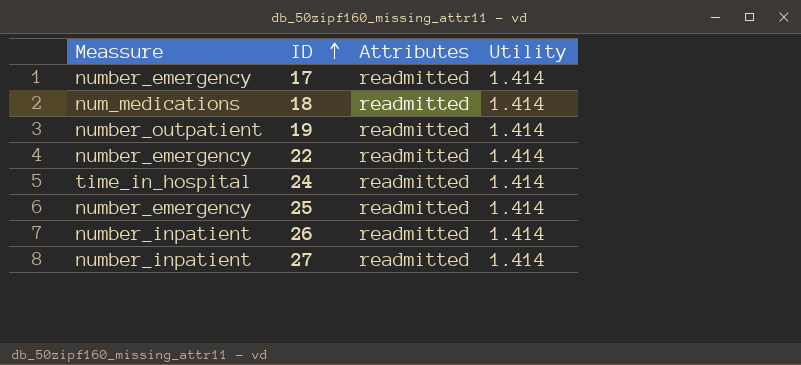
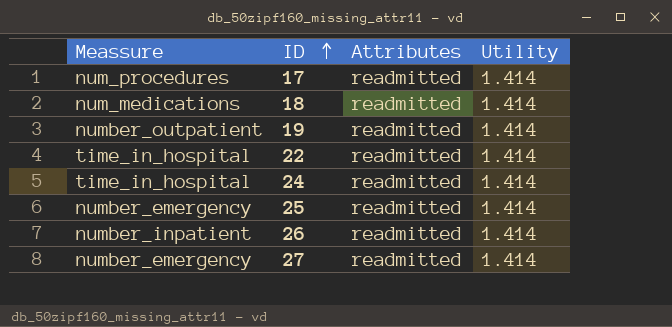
17 | Meassure: number_emergency -> num_procedures
22 | Meassure: number_emergency -> time_in_hospital
27 | Meassure: number_inpatient -> number_emergency

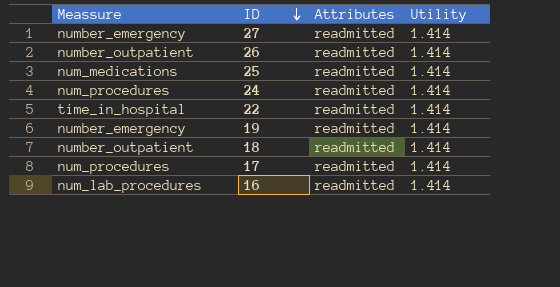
row order: ID ascending -> ID descending
26 | Meassure: number_inpatient -> number_outpatient
25 | Meassure: number_emergency -> num_medications
24 | Meassure: time_in_hospital -> num_procedures
19 | Meassure: number_outpatient -> number_emergency
18 | Meassure: num_medications -> number_outpatient
row 16: none -> num_lab_procedures | readmitted | 1.414

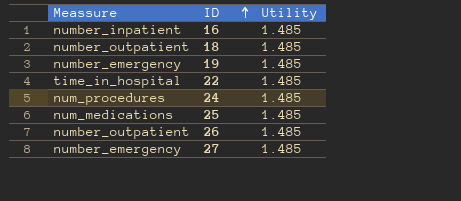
row order: ID descending -> ID ascending
column Attributes | position: 3 -> none
row 17: num_procedures | readmitted | 1.414 -> none
16 | Meassure: num_lab_procedures -> number_inpatient
16 | Utility: 1.414 -> 1.485
18 | Utility: 1.414 -> 1.485
19 | Utility: 1.414 -> 1.485
22 | Utility: 1.414 -> 1.485
24 | Utility: 1.414 -> 1.485
25 | Utility: 1.414 -> 1.485
26 | Utility: 1.414 -> 1.485
27 | Utility: 1.414 -> 1.485

